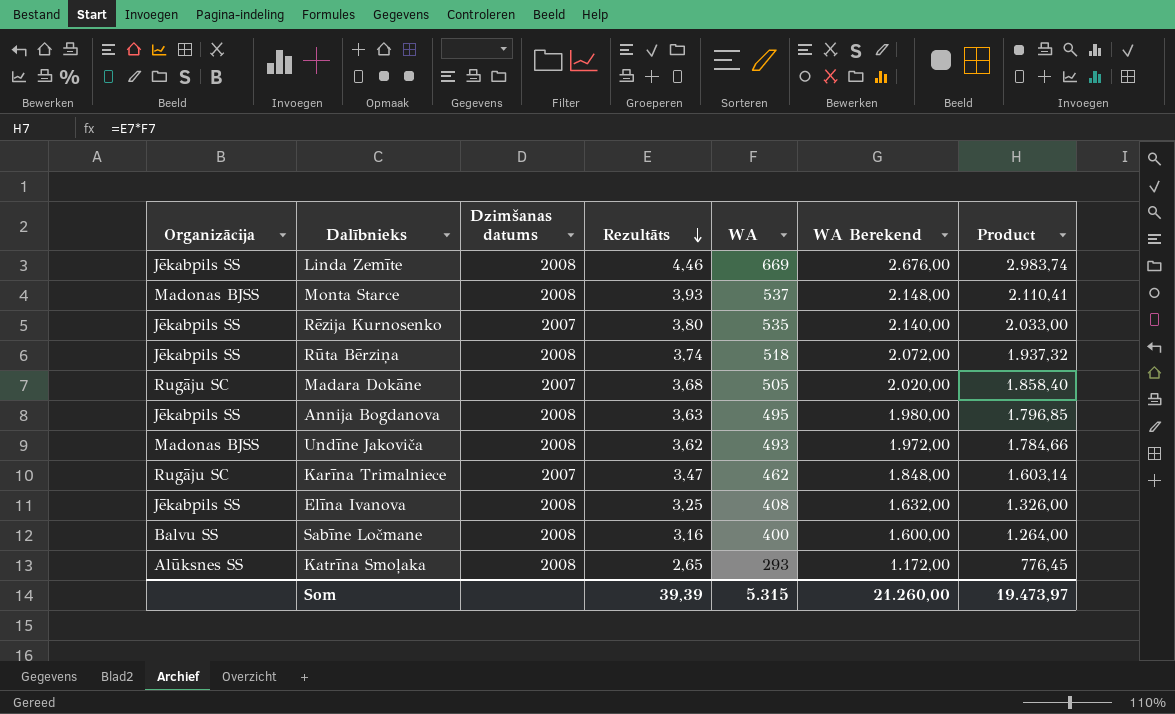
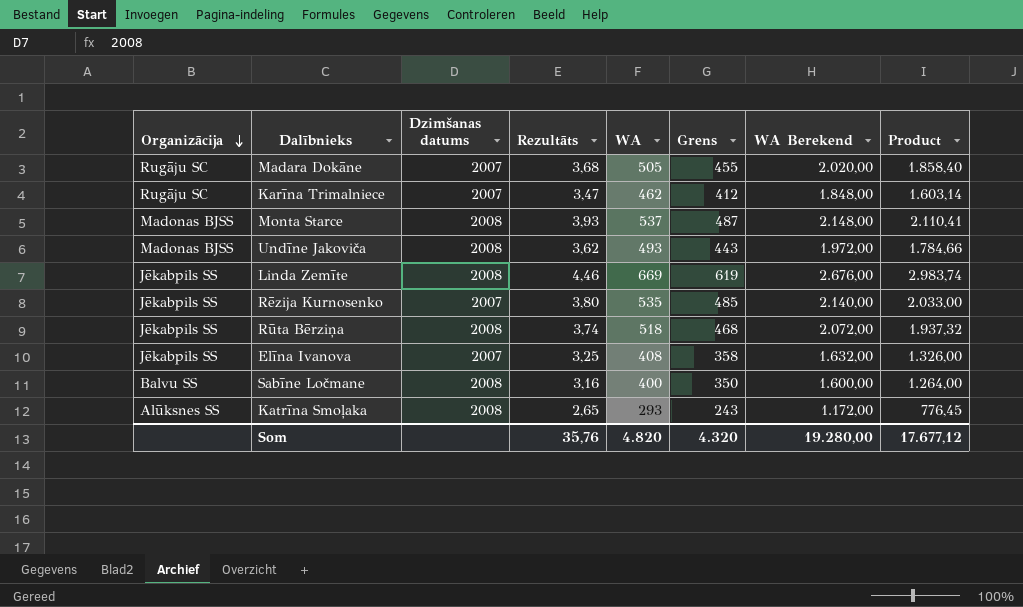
row order: Rezultāts descending -> Organizācija descending
column Grens | formula: none -> [WA] - 50
row Annija Bogdanova: Jēkabpils SS | 2008 | 3,63 | 495 | 1.980,00 | 1.796,85 -> none
Elīna Ivanova | Dzimšanas datums: 2008 -> 2007
Som | Rezultāts: 39,39 -> 35,76
Som | WA: 5.315 -> 4.820
Som | WA Berekend: 21.260,00 -> 19.280,00
Som | Product: 19.473,97 -> 17.677,12

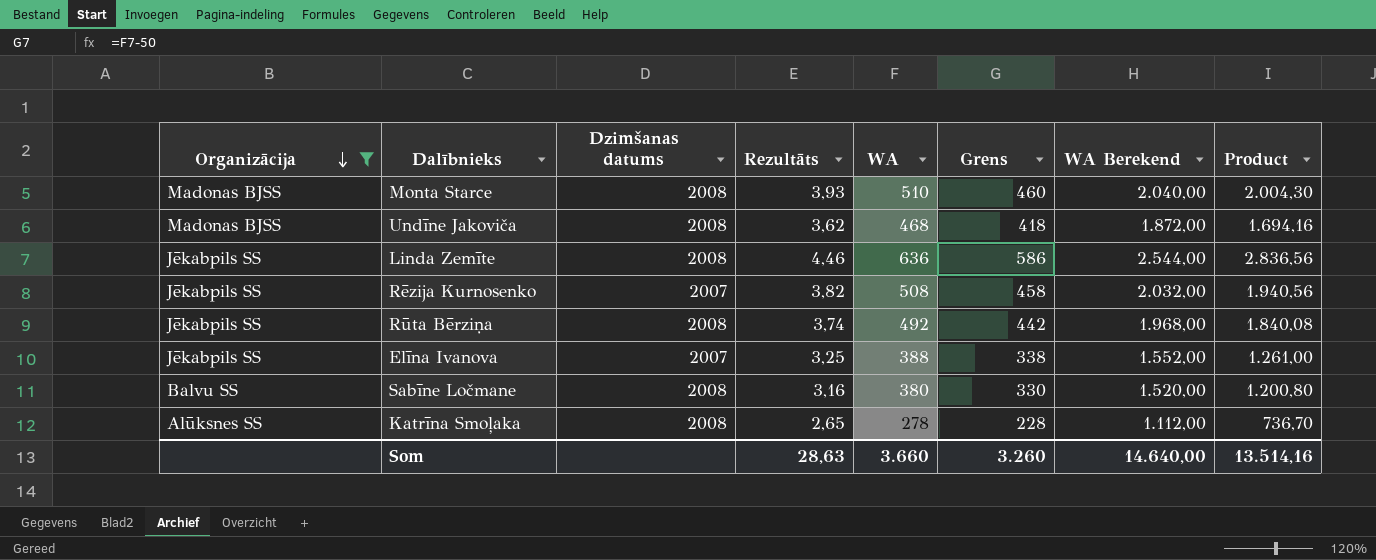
filter: none -> Organizācija != Rugāju SC
Monta Starce | WA: 537 -> 510
Monta Starce | Grens: 487 -> 460
Monta Starce | WA Berekend: 2.148,00 -> 2.040,00
Monta Starce | Product: 2.110,41 -> 2.004,30
Undīne Jakoviča | WA: 493 -> 468
Undīne Jakoviča | Grens: 443 -> 418
Undīne Jakoviča | WA Berekend: 1.972,00 -> 1.872,00
Undīne Jakoviča | Product: 1.784,66 -> 1.694,16
Linda Zemīte | WA: 669 -> 636
Linda Zemīte | Grens: 619 -> 586
Linda Zemīte | WA Berekend: 2.676,00 -> 2.544,00
Linda Zemīte | Product: 2.983,74 -> 2.836,56
Rēzija Kurnosenko | Rezultāts: 3,80 -> 3,82
Rēzija Kurnosenko | WA: 535 -> 508
Rēzija Kurnosenko | Grens: 485 -> 458
Rēzija Kurnosenko | WA Berekend: 2.140,00 -> 2.032,00
Rēzija Kurnosenko | Product: 2.033,00 -> 1.940,56
Rūta Bērziņa | WA: 518 -> 492
Rūta Bērziņa | Grens: 468 -> 442
Rūta Bērziņa | WA Berekend: 2.072,00 -> 1.968,00
Rūta Bērziņa | Product: 1.937,32 -> 1.840,08
Elīna Ivanova | WA: 408 -> 388
Elīna Ivanova | Grens: 358 -> 338
Elīna Ivanova | WA Berekend: 1.632,00 -> 1.552,00
Elīna Ivanova | Product: 1.326,00 -> 1.261,00
Sabīne Ločmane | WA: 400 -> 380
Sabīne Ločmane | Grens: 350 -> 330
Sabīne Ločmane | WA Berekend: 1.600,00 -> 1.520,00
Sabīne Ločmane | Product: 1.264,00 -> 1.200,80
Katrīna Smoļaka | WA: 293 -> 278
Katrīna Smoļaka | Grens: 243 -> 228
Katrīna Smoļaka | WA Berekend: 1.172,00 -> 1.112,00
Katrīna Smoļaka | Product: 776,45 -> 736,70
Som | Rezultāts: 35,76 -> 28,63
Som | WA: 4.820 -> 3.660
Som | Grens: 4.320 -> 3.260
Som | WA Berekend: 19.280,00 -> 14.640,00
Som | Product: 17.677,12 -> 13.514,16

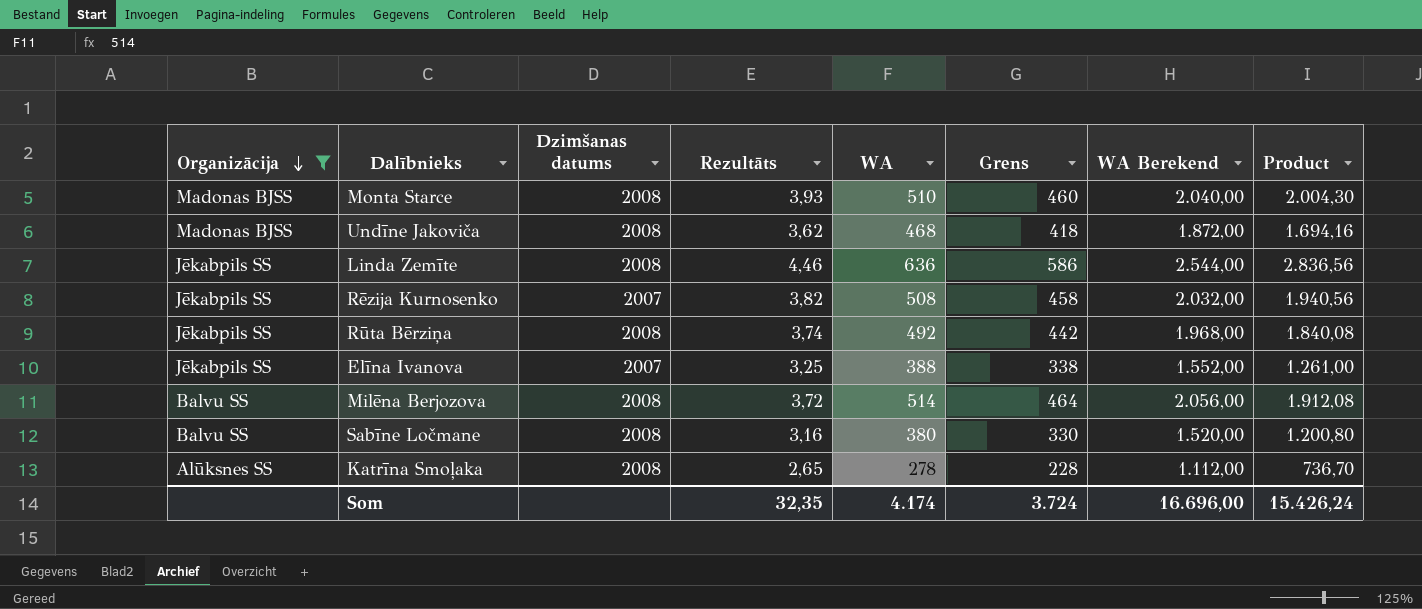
row Milēna Berjozova: none -> Balvu SS | 2008 | 3,72 | 514 | 464 | 2.056,00 | 1.912,08
Som | Rezultāts: 28,63 -> 32,35
Som | WA: 3.660 -> 4.174
Som | Grens: 3.260 -> 3.724
Som | WA Berekend: 14.640,00 -> 16.696,00
Som | Product: 13.514,16 -> 15.426,24

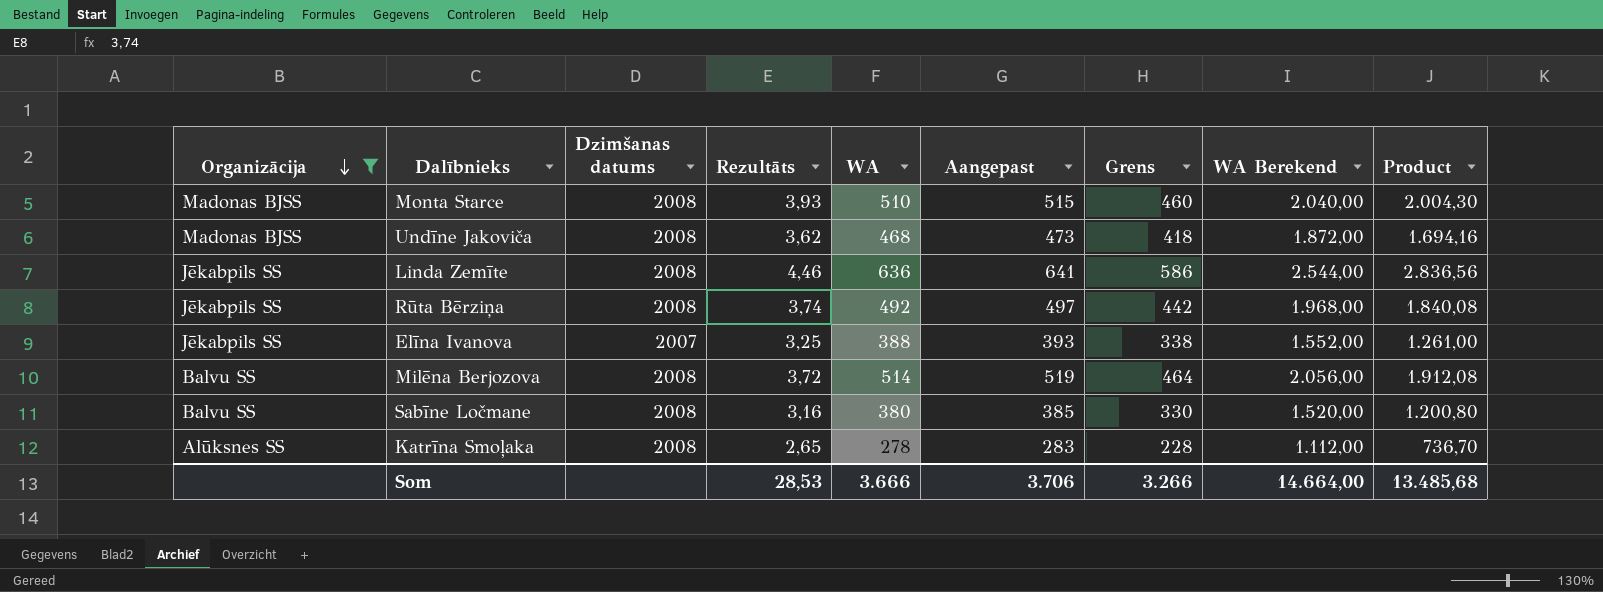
column Aangepast | formula: none -> [WA] + 5
row Rēzija Kurnosenko: Jēkabpils SS | 2007 | 3,82 | 508 | 458 | 2.032,00 | 1.940,56 -> none
Som | Rezultāts: 32,35 -> 28,53
Som | WA: 4.174 -> 3.666
Som | Grens: 3.724 -> 3.266
Som | WA Berekend: 16.696,00 -> 14.664,00
Som | Product: 15.426,24 -> 13.485,68

